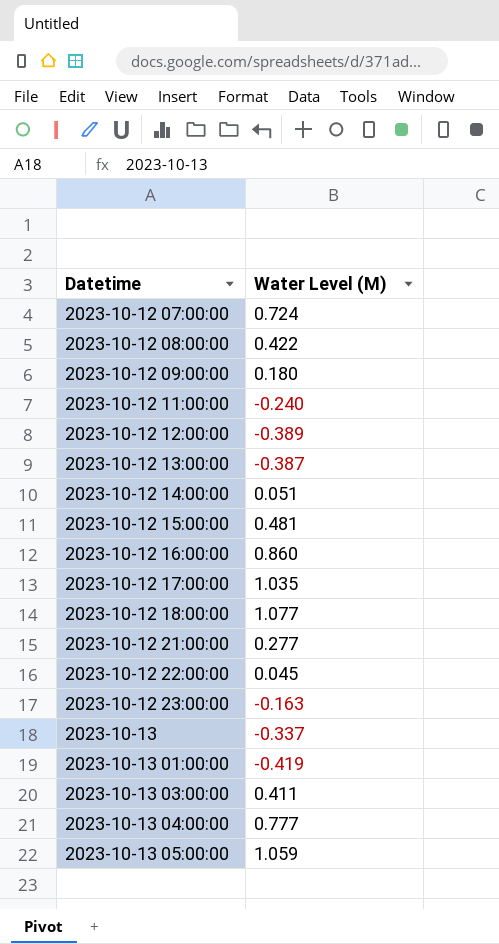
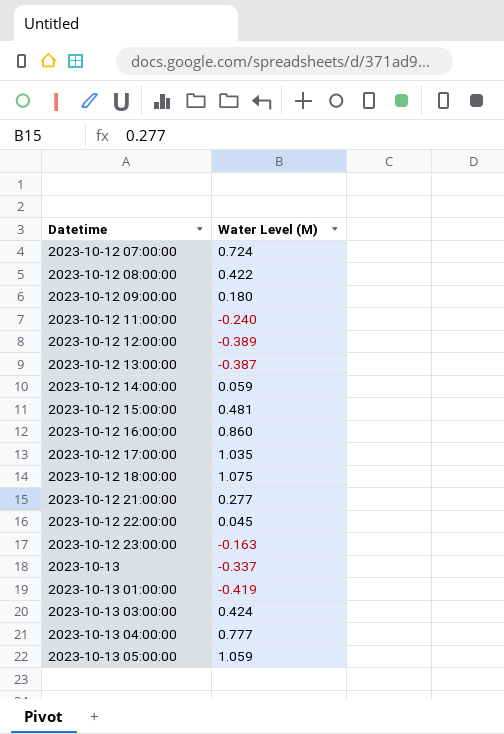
2023-10-12 14:00:00 | Water Level (M): 0.051 -> 0.059
2023-10-12 18:00:00 | Water Level (M): 1.077 -> 1.075
2023-10-13 03:00:00 | Water Level (M): 0.411 -> 0.424

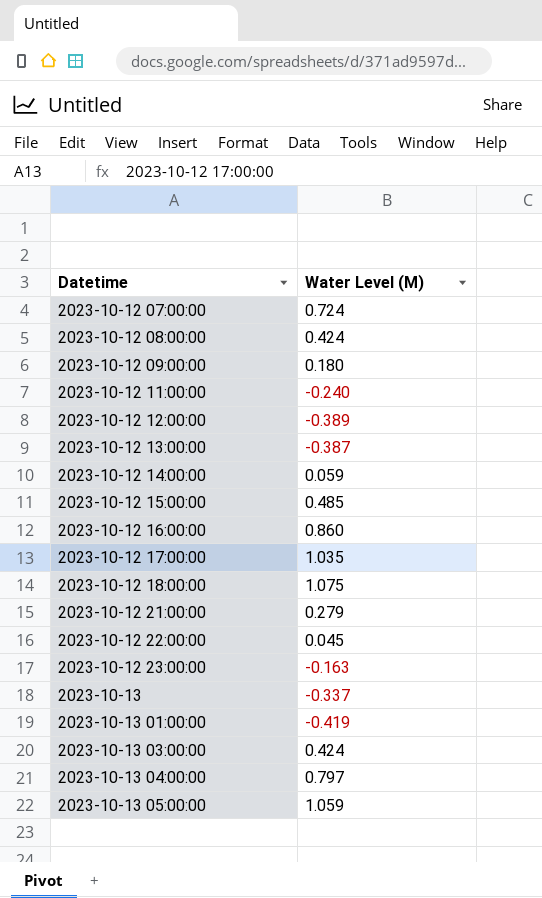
2023-10-12 08:00:00 | Water Level (M): 0.422 -> 0.424
2023-10-12 15:00:00 | Water Level (M): 0.481 -> 0.485
2023-10-12 21:00:00 | Water Level (M): 0.277 -> 0.279
2023-10-13 04:00:00 | Water Level (M): 0.777 -> 0.797

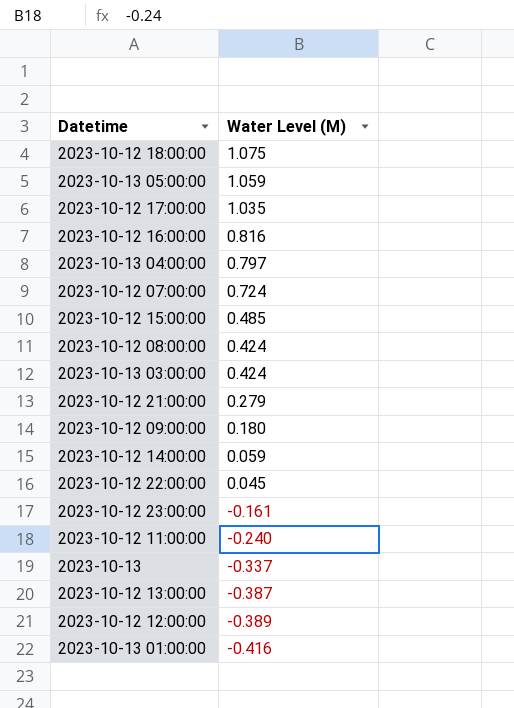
row order: Datetime ascending -> Water Level (M) descending
2023-10-12 16:00:00 | Water Level (M): 0.860 -> 0.816
2023-10-12 23:00:00 | Water Level (M): -0.163 -> -0.161
2023-10-13 01:00:00 | Water Level (M): -0.419 -> -0.416

